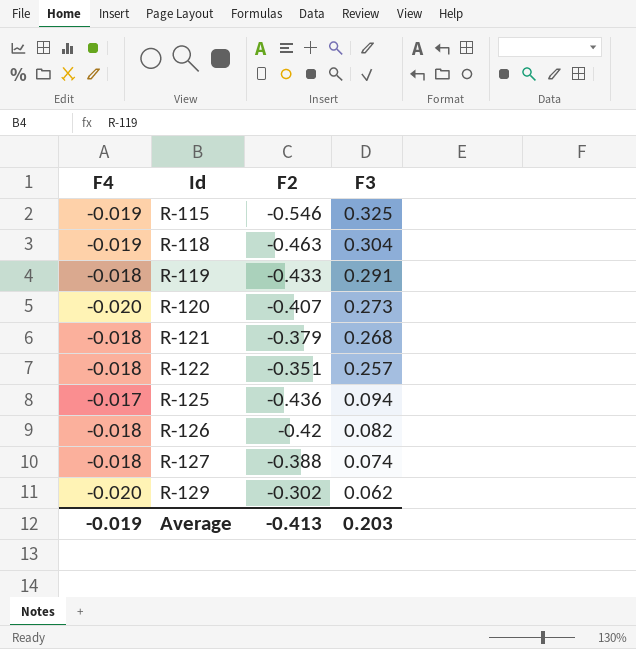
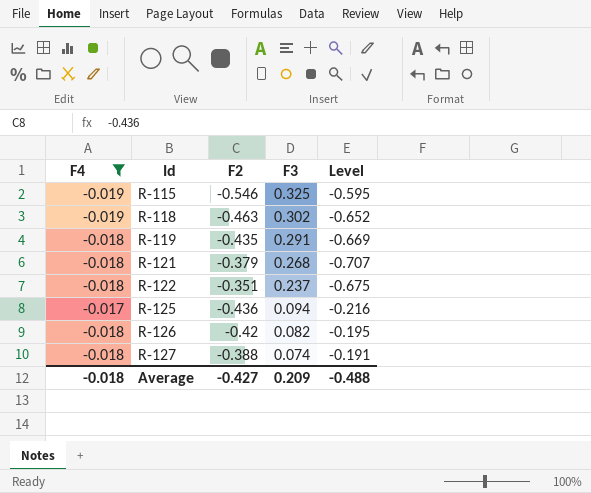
filter: none -> F4 != -0.020
column Level | formula: none -> [F3] / [F2]
R-118 | F3: 0.304 -> 0.302
R-119 | F2: -0.433 -> -0.435
R-122 | F3: 0.257 -> 0.237
Average | F4: -0.019 -> -0.018
Average | F2: -0.413 -> -0.427
Average | F3: 0.203 -> 0.209

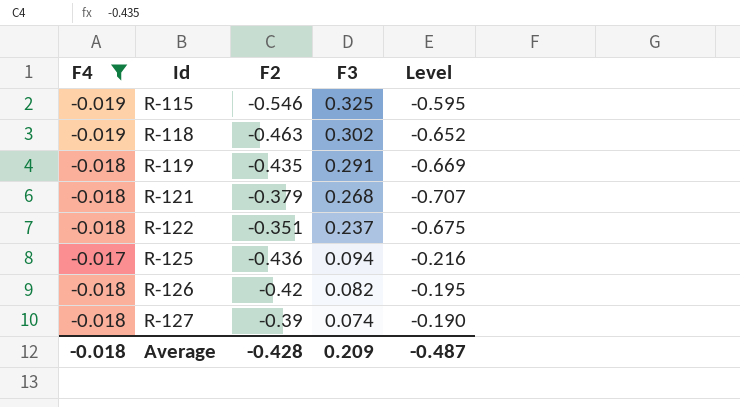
R-127 | F2: -0.388 -> -0.39
R-127 | Level: -0.191 -> -0.190
Average | F2: -0.427 -> -0.428
Average | Level: -0.488 -> -0.487

